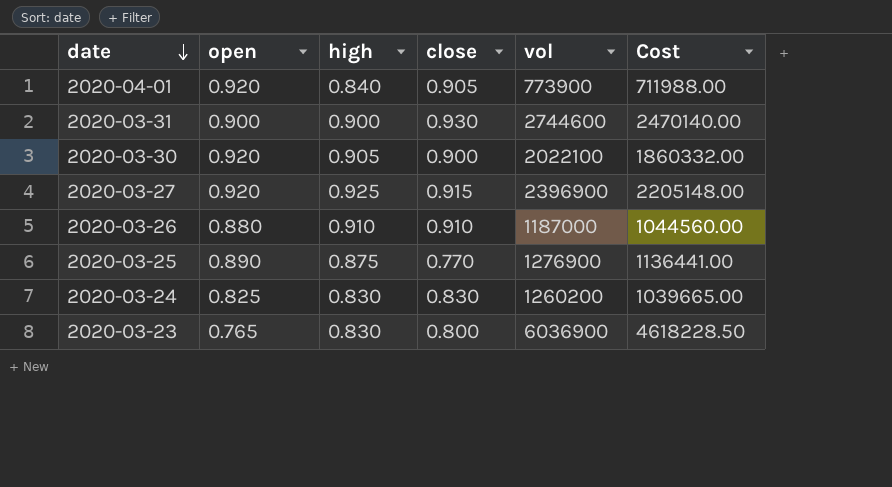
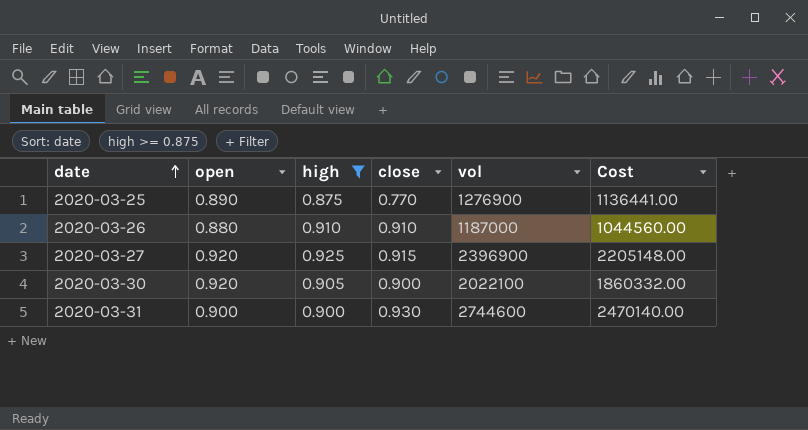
filter: none -> high >= 0.875
row order: date descending -> date ascending

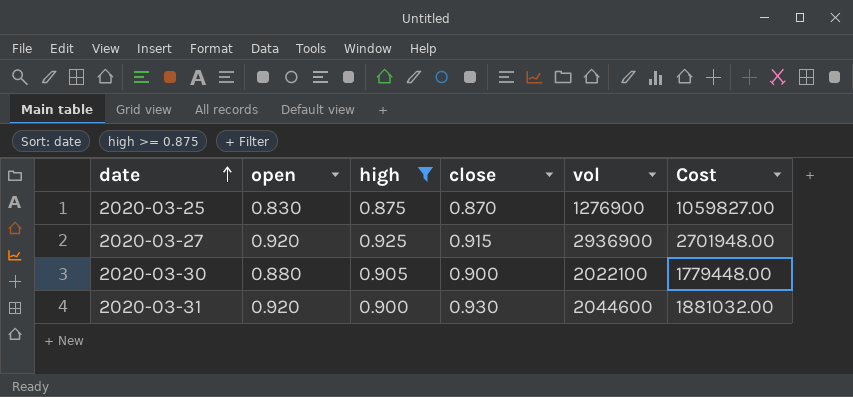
row 2020-03-26: 0.880 | 0.910 | 0.910 | 1187000 | 1044560.00 -> none
2020-03-25 | open: 0.890 -> 0.830
2020-03-25 | close: 0.770 -> 0.870
2020-03-25 | Cost: 1136441.00 -> 1059827.00
2020-03-27 | vol: 2396900 -> 2936900
2020-03-27 | Cost: 2205148.00 -> 2701948.00
2020-03-30 | open: 0.920 -> 0.880
2020-03-30 | Cost: 1860332.00 -> 1779448.00
2020-03-31 | open: 0.900 -> 0.920
2020-03-31 | vol: 2744600 -> 2044600
2020-03-31 | Cost: 2470140.00 -> 1881032.00

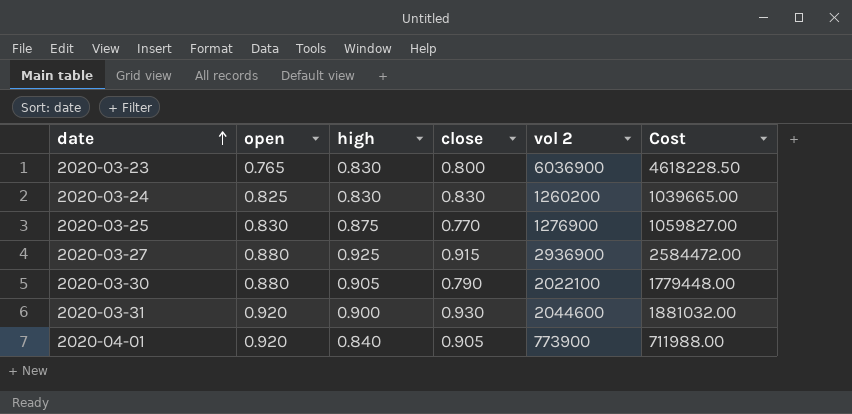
filter: high >= 0.875 -> none
column name: vol -> vol 2
2020-03-25 | close: 0.870 -> 0.770
2020-03-27 | open: 0.920 -> 0.880
2020-03-27 | Cost: 2701948.00 -> 2584472.00
2020-03-30 | close: 0.900 -> 0.790

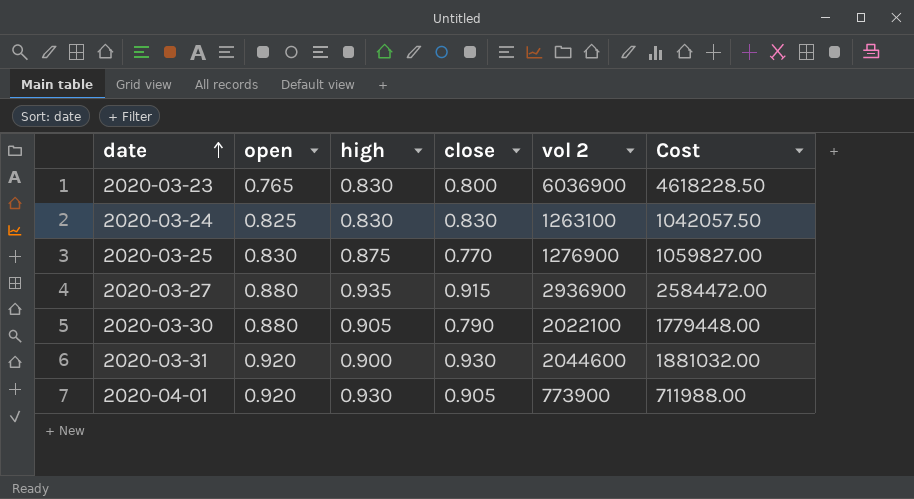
2020-03-24 | vol 2: 1260200 -> 1263100
2020-03-24 | Cost: 1039665.00 -> 1042057.50
2020-03-27 | high: 0.925 -> 0.935
2020-04-01 | high: 0.840 -> 0.930

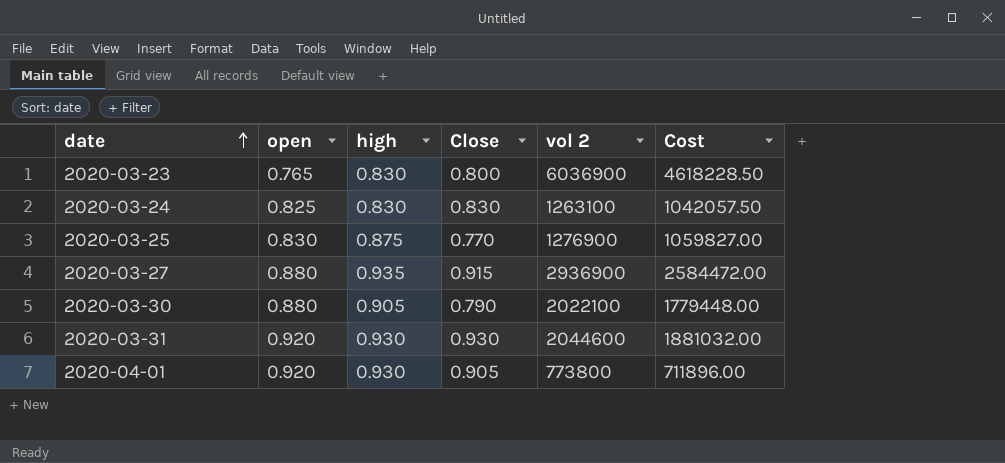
column name: close -> Close
2020-03-31 | high: 0.900 -> 0.930
2020-04-01 | vol 2: 773900 -> 773800
2020-04-01 | Cost: 711988.00 -> 711896.00

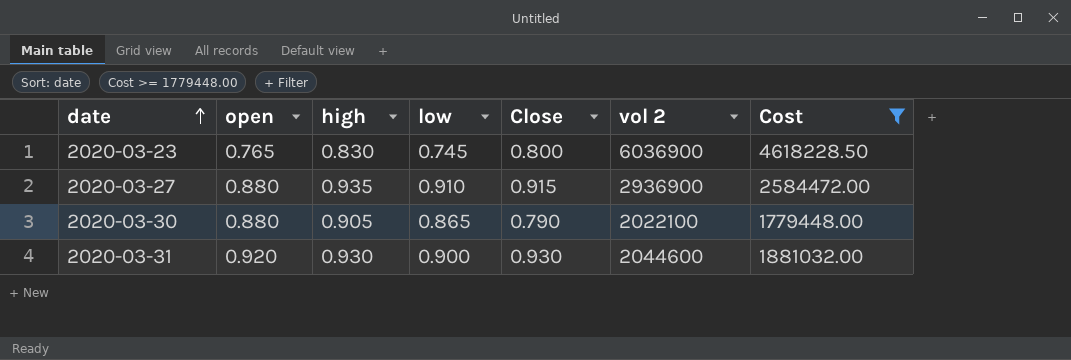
filter: none -> Cost >= 1779448.00
column low | position: none -> 4

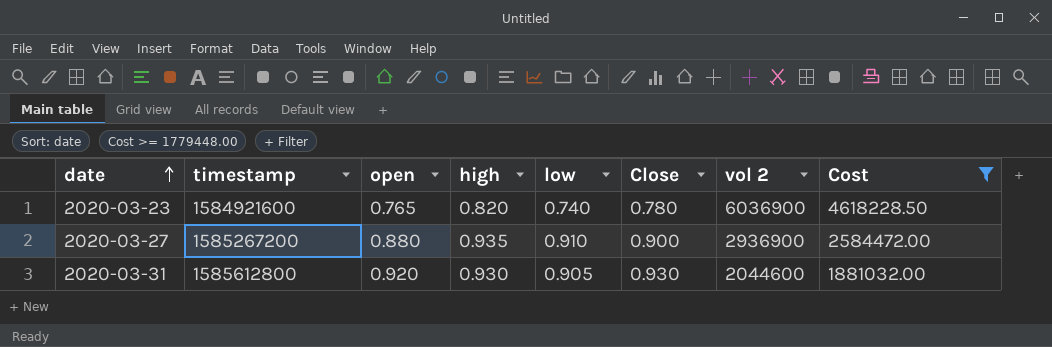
column timestamp | position: none -> 2
row 2020-03-30: 0.880 | 0.905 | 0.865 | 0.790 | 2022100 | 1779448.00 -> none
2020-03-23 | high: 0.830 -> 0.820
2020-03-23 | low: 0.745 -> 0.740
2020-03-23 | Close: 0.800 -> 0.780
2020-03-27 | Close: 0.915 -> 0.900
2020-03-31 | low: 0.900 -> 0.905

